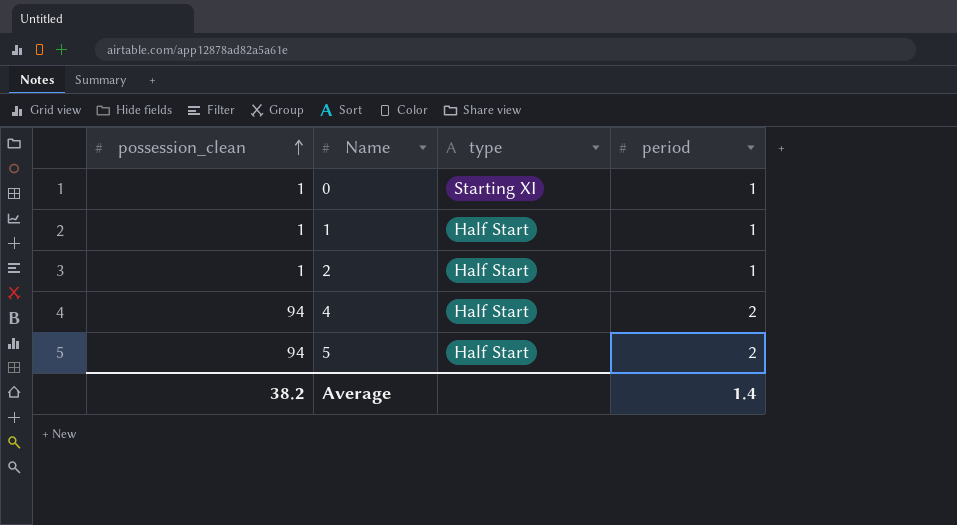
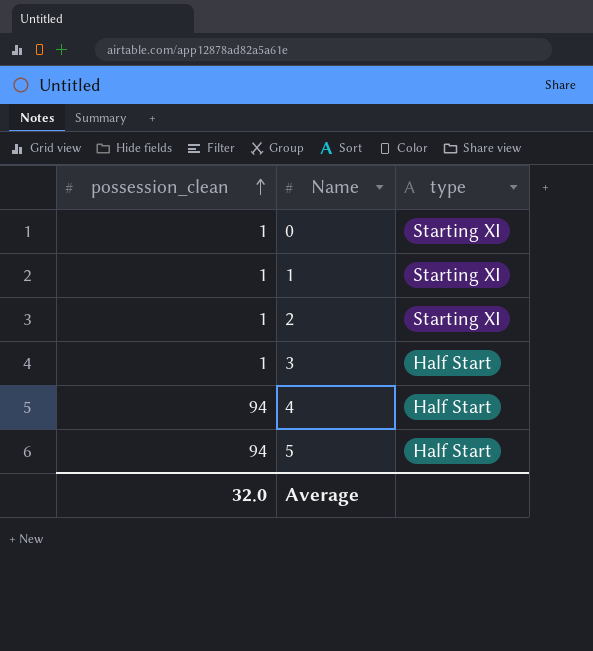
column period | position: 4 -> none
1 | type: Half Start -> Starting XI
2 | type: Half Start -> Starting XI
row 3: none -> 1 | Half Start
Average | possession_clean: 38.2 -> 32.0

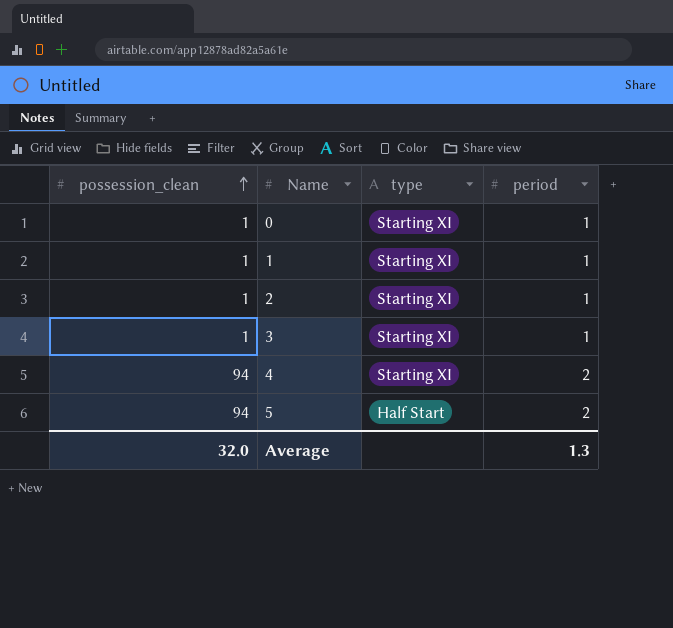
column period | position: none -> 4
3 | type: Half Start -> Starting XI
4 | type: Half Start -> Starting XI

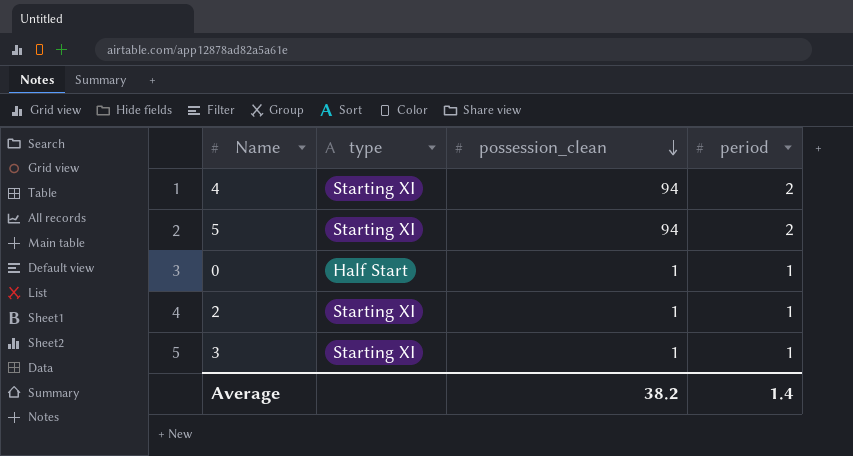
row order: possession_clean ascending -> possession_clean descending
column possession_clean | position: 1 -> 3
row 1: 1 | Starting XI | 1 -> none
5 | type: Half Start -> Starting XI
0 | type: Starting XI -> Half Start
Average | possession_clean: 32.0 -> 38.2
Average | period: 1.3 -> 1.4

